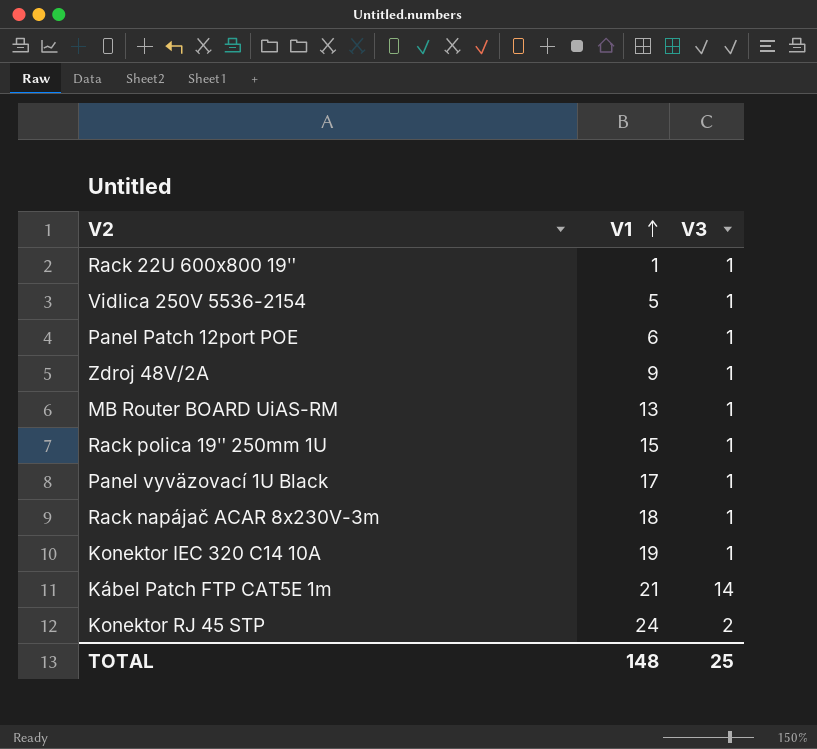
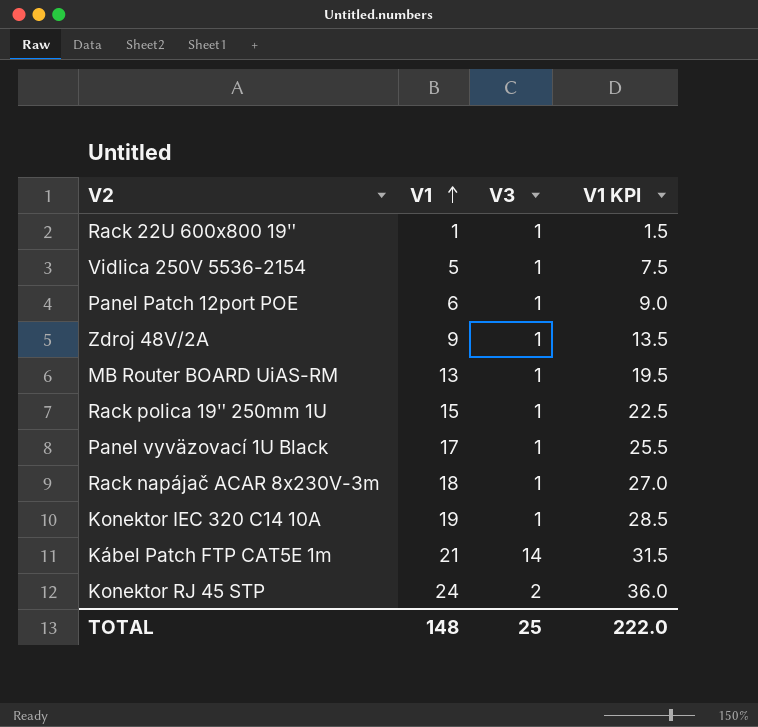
column V1 KPI | formula: none -> [V1] * 1.5

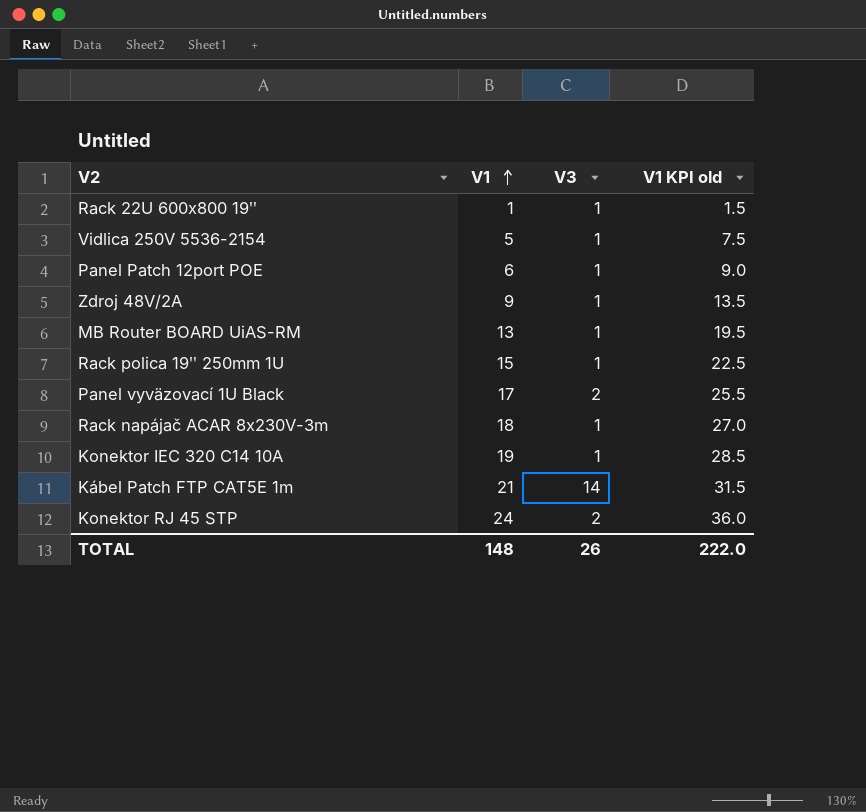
column name: V1 KPI -> V1 KPI old
Panel vyväzovací 1U Black | V3: 1 -> 2
TOTAL | V3: 25 -> 26

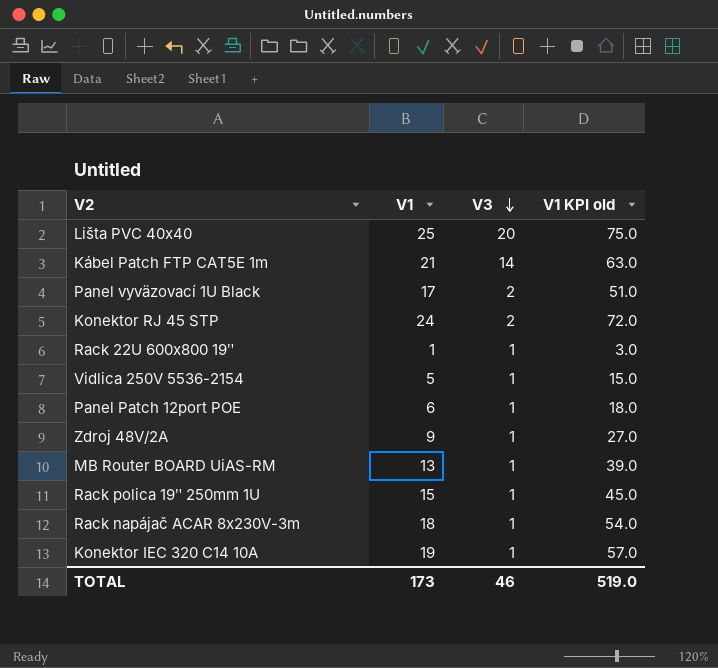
row order: V1 ascending -> V3 descending
column V1 KPI old | formula: [V1] * 1.5 -> [V1] * 3
row Lišta PVC 40x40: none -> 25 | 20 | 75.0
TOTAL | V1: 148 -> 173
TOTAL | V3: 26 -> 46
TOTAL | V1 KPI old: 222.0 -> 519.0

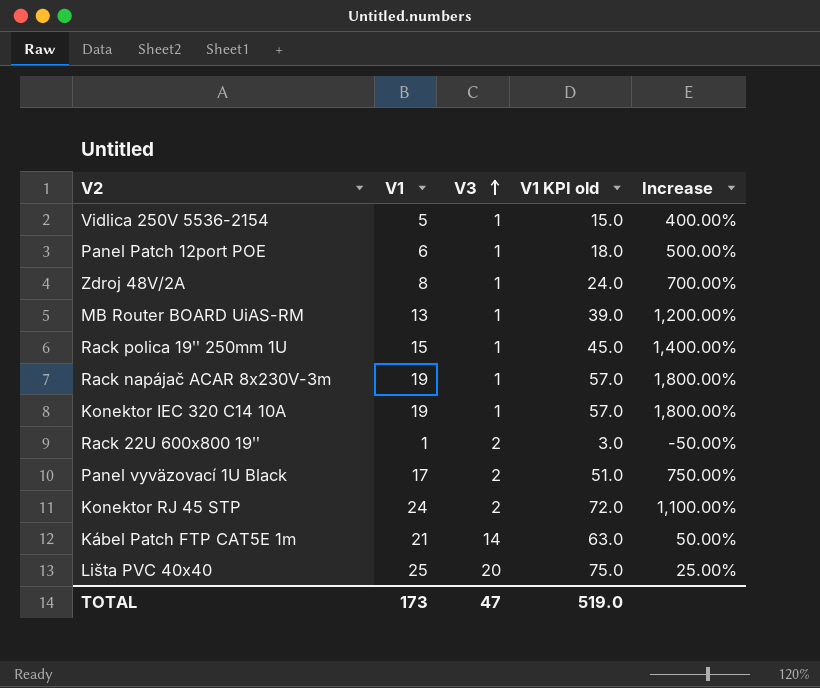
row order: V3 descending -> V3 ascending
column Increase | formula: none -> ([V1] - [V3]) / [V3]
Zdroj 48V/2A | V1: 9 -> 8
Zdroj 48V/2A | V1 KPI old: 27.0 -> 24.0
Rack napájač ACAR 8x230V-3m | V1: 18 -> 19
Rack napájač ACAR 8x230V-3m | V1 KPI old: 54.0 -> 57.0
Rack 22U 600x800 19ʺ | V3: 1 -> 2
TOTAL | V3: 46 -> 47

